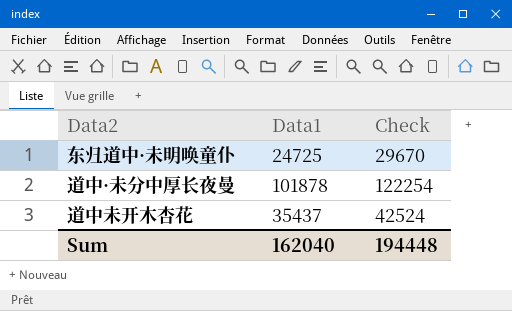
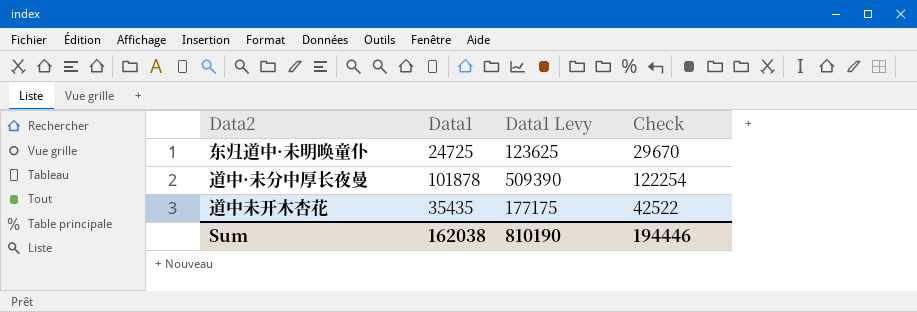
column Data1 Levy | formula: none -> [Data1] * 5
道中未开木杏花 | Data1: 35437 -> 35435
道中未开木杏花 | Check: 42524 -> 42522
Sum | Data1: 162040 -> 162038
Sum | Check: 194448 -> 194446

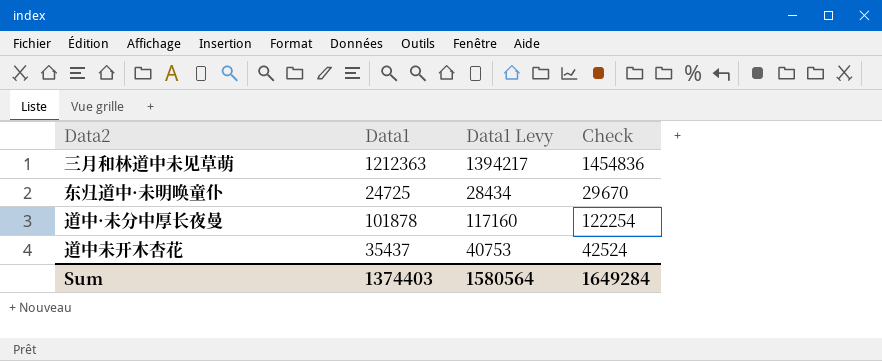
column Data1 Levy | formula: [Data1] * 5 -> [Data1] * 1.15
row 三月和林道中未见草萌: none -> 1212363 | 1394217 | 1454836
道中未开木杏花 | Data1: 35435 -> 35437
道中未开木杏花 | Check: 42522 -> 42524
Sum | Data1: 162038 -> 1374403
Sum | Data1 Levy: 810190 -> 1580564
Sum | Check: 194446 -> 1649284

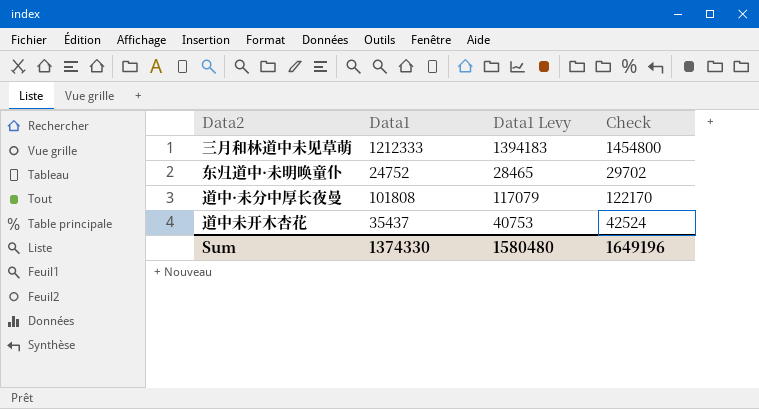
三月和林道中未见草萌 | Data1: 1212363 -> 1212333
三月和林道中未见草萌 | Data1 Levy: 1394217 -> 1394183
三月和林道中未见草萌 | Check: 1454836 -> 1454800
东归道中·未明唤童仆 | Data1: 24725 -> 24752
东归道中·未明唤童仆 | Data1 Levy: 28434 -> 28465
东归道中·未明唤童仆 | Check: 29670 -> 29702
道中·未分中厚长夜曼 | Data1: 101878 -> 101808
道中·未分中厚长夜曼 | Data1 Levy: 117160 -> 117079
道中·未分中厚长夜曼 | Check: 122254 -> 122170
Sum | Data1: 1374403 -> 1374330
Sum | Data1 Levy: 1580564 -> 1580480
Sum | Check: 1649284 -> 1649196

